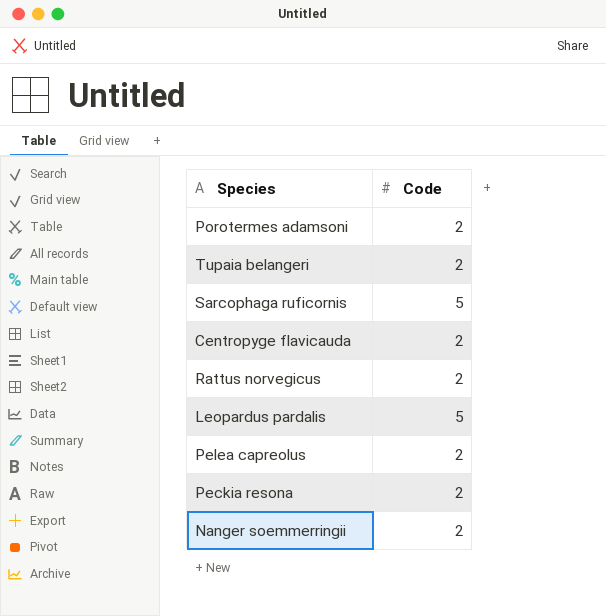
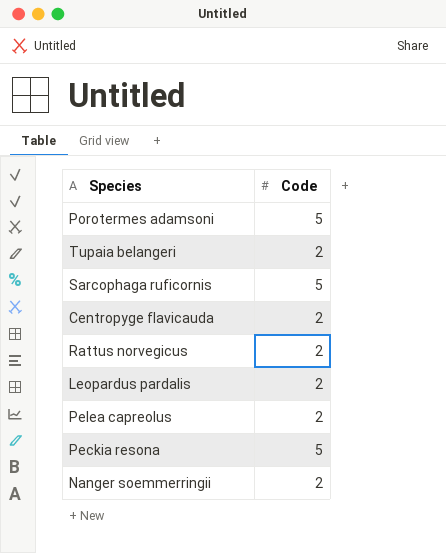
Porotermes adamsoni | Code: 2 -> 5
Leopardus pardalis | Code: 5 -> 2
Peckia resona | Code: 2 -> 5

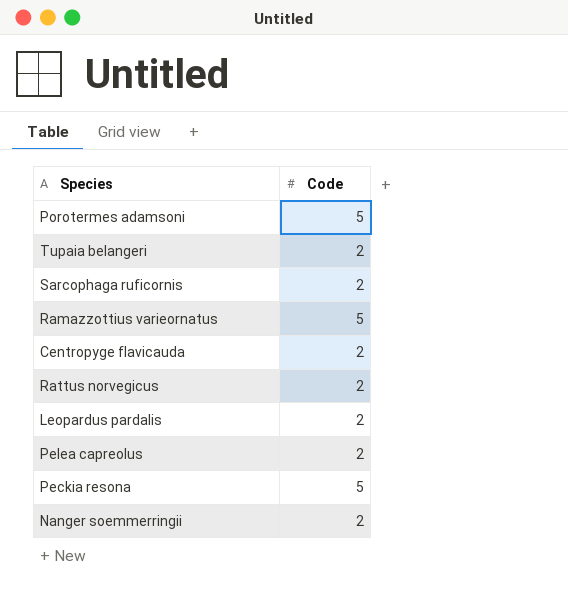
Sarcophaga ruficornis | Code: 5 -> 2
row Ramazzottius varieornatus: none -> 5

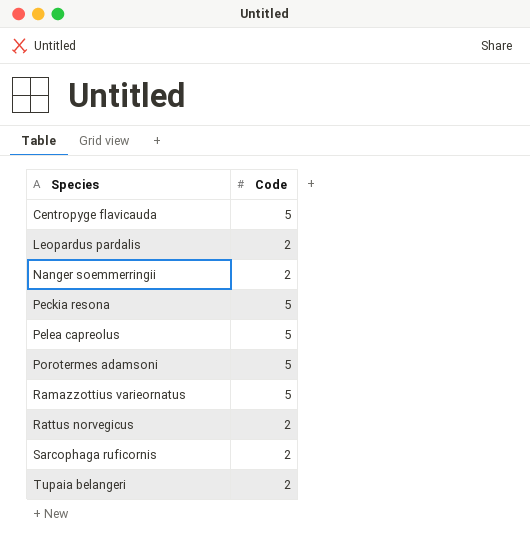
row order: none -> Species ascending
Centropyge flavicauda | Code: 2 -> 5
Pelea capreolus | Code: 2 -> 5

